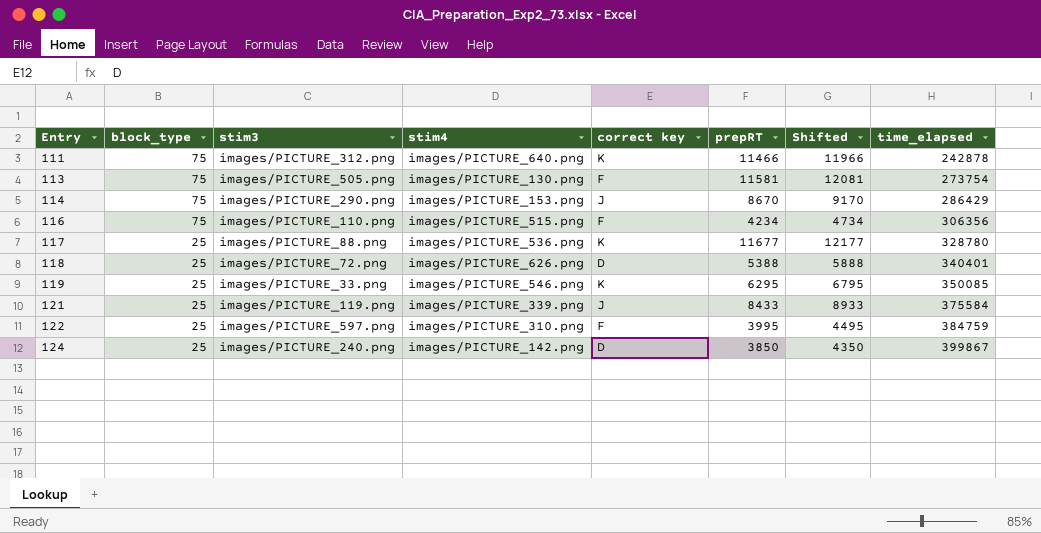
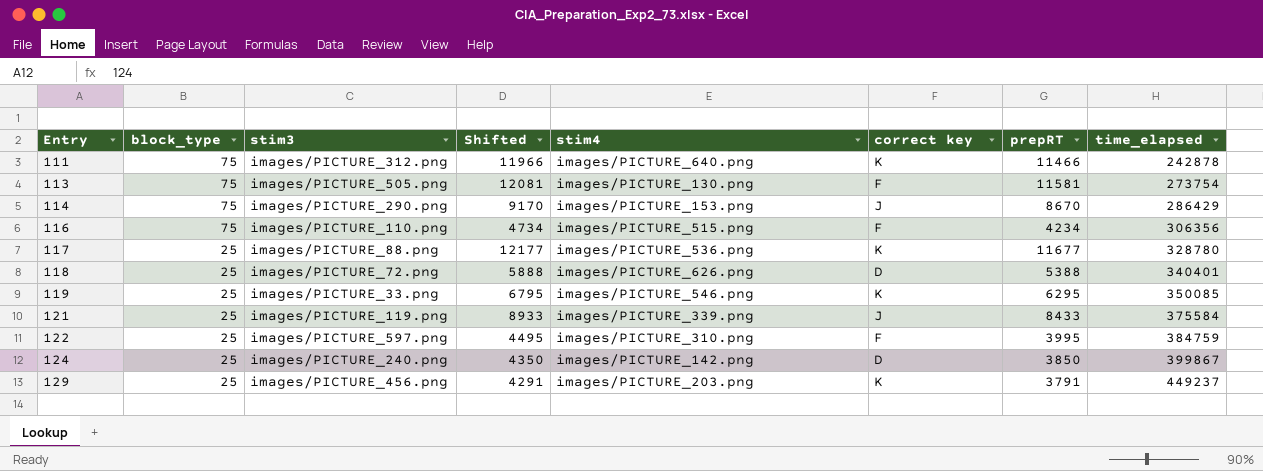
column Shifted | position: 7 -> 4
row 129: none -> 25 | images/PICTURE_456.png | 4291 | images/PICTURE_203.png | K | 3791 | 449237

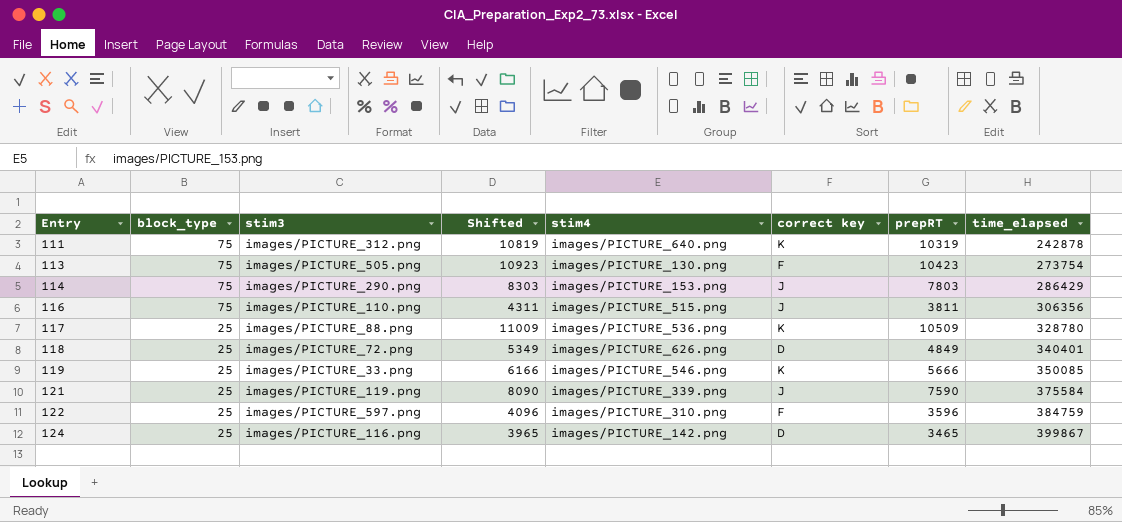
row 129: 25 | images/PICTURE_456.png | 4291 | images/PICTURE_203.png | K | 3791 | 449237 -> none
111 | Shifted: 11966 -> 10819
111 | prepRT: 11466 -> 10319
113 | Shifted: 12081 -> 10923
113 | prepRT: 11581 -> 10423
114 | Shifted: 9170 -> 8303
114 | prepRT: 8670 -> 7803
116 | Shifted: 4734 -> 4311
116 | correct key: F -> J
116 | prepRT: 4234 -> 3811
117 | Shifted: 12177 -> 11009
117 | prepRT: 11677 -> 10509
118 | Shifted: 5888 -> 5349
118 | prepRT: 5388 -> 4849
119 | Shifted: 6795 -> 6166
119 | prepRT: 6295 -> 5666
121 | Shifted: 8933 -> 8090
121 | prepRT: 8433 -> 7590
122 | Shifted: 4495 -> 4096
122 | prepRT: 3995 -> 3596
124 | stim3: images/PICTURE_240.png -> images/PICTURE_116.png
124 | Shifted: 4350 -> 3965
124 | prepRT: 3850 -> 3465

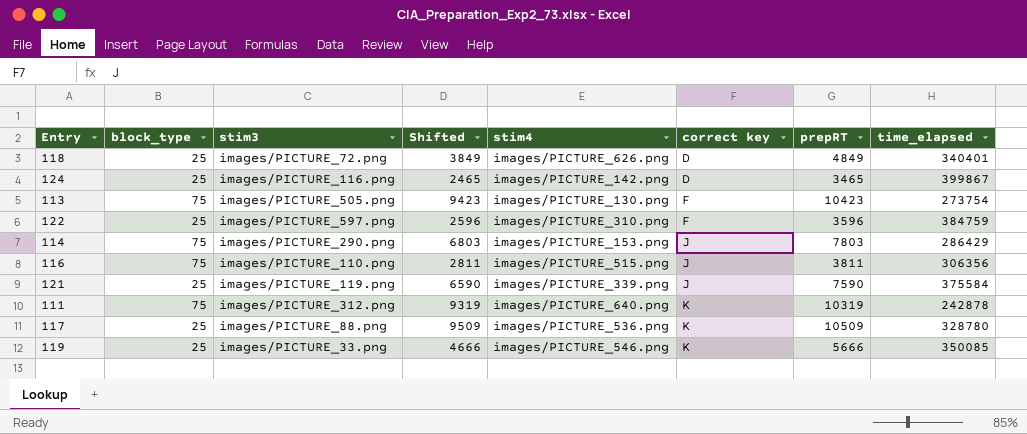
row order: Entry ascending -> correct key ascending
column Shifted | formula: [prepRT] + 500 -> [prepRT] - 1000

